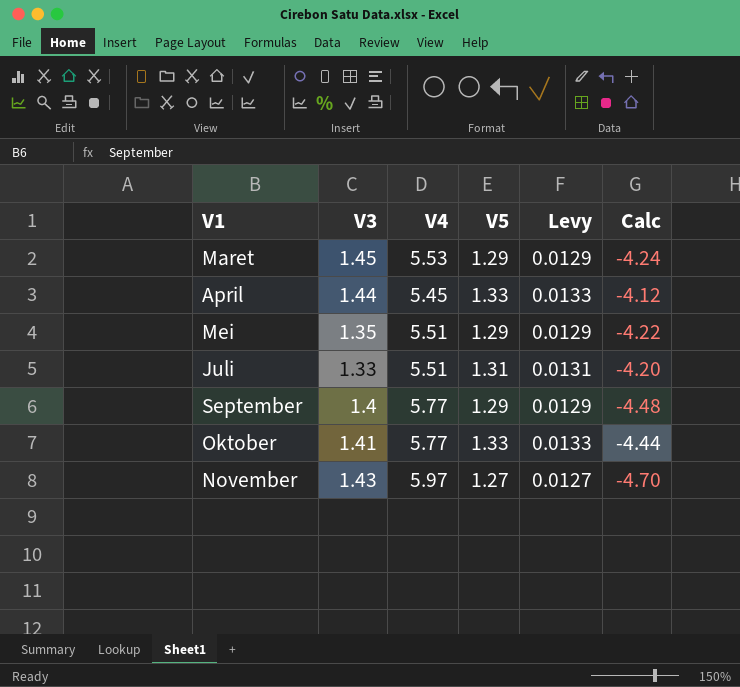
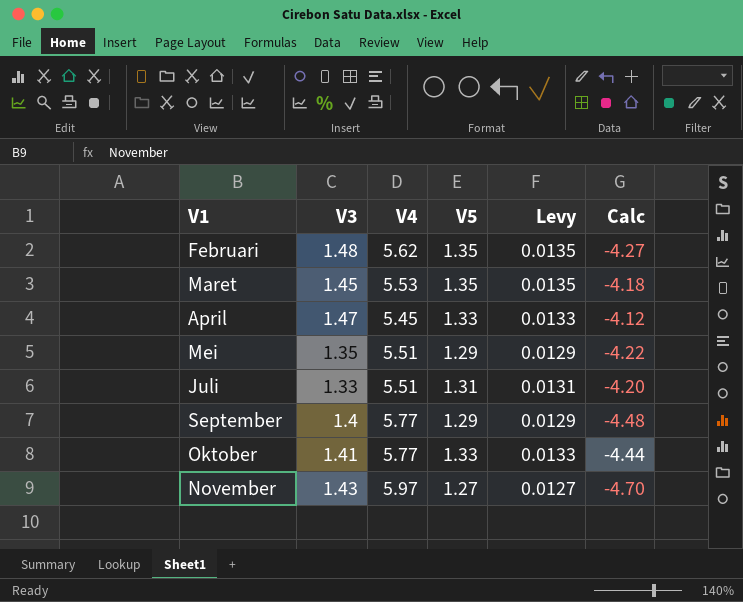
row Februari: none -> 1.48 | 5.62 | 1.35 | 0.0135 | -4.27
Maret | V5: 1.29 -> 1.35
Maret | Levy: 0.0129 -> 0.0135
Maret | Calc: -4.24 -> -4.18
April | V3: 1.44 -> 1.47

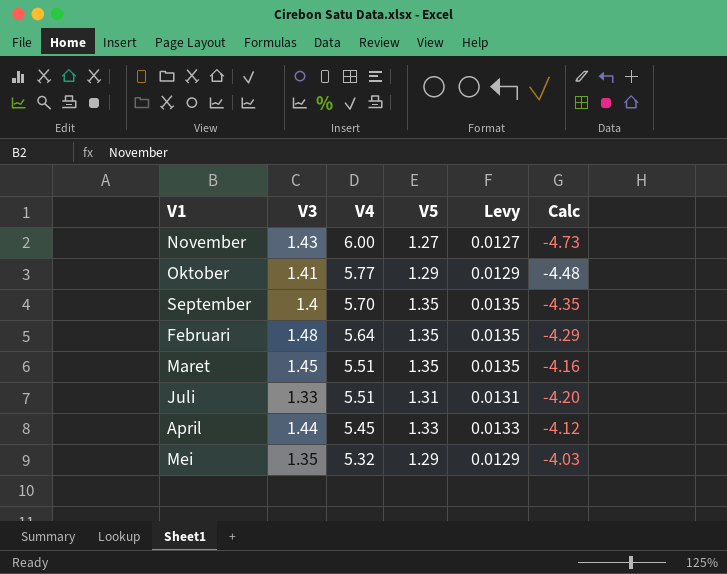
row order: none -> V4 descending
November | V4: 5.97 -> 6.00
November | Calc: -4.70 -> -4.73
Oktober | V5: 1.33 -> 1.29
Oktober | Levy: 0.0133 -> 0.0129
Oktober | Calc: -4.44 -> -4.48
September | V4: 5.77 -> 5.70
September | V5: 1.29 -> 1.35
September | Levy: 0.0129 -> 0.0135
September | Calc: -4.48 -> -4.35
Februari | V4: 5.62 -> 5.64
Februari | Calc: -4.27 -> -4.29
Maret | V4: 5.53 -> 5.51
Maret | Calc: -4.18 -> -4.16
April | V3: 1.47 -> 1.44
Mei | V4: 5.51 -> 5.32
Mei | Calc: -4.22 -> -4.03

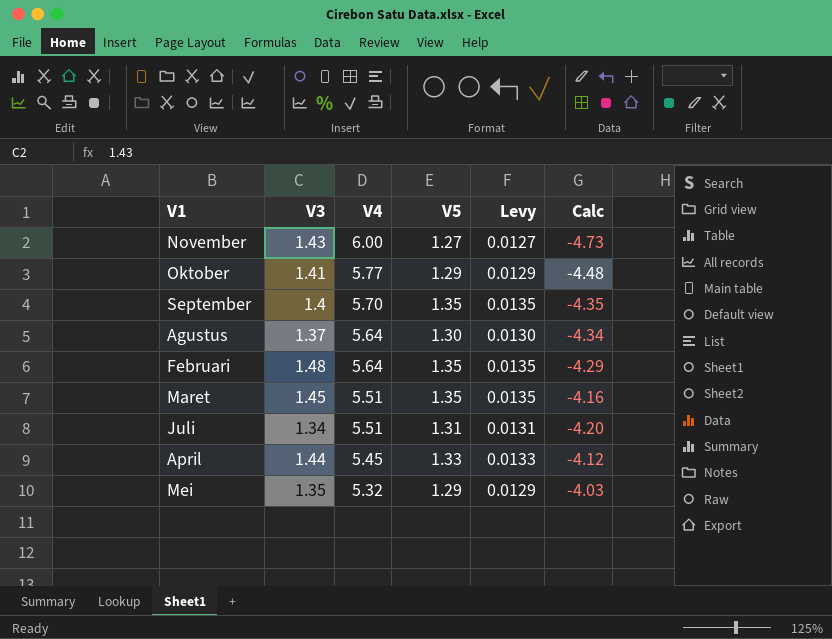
row Agustus: none -> 1.37 | 5.64 | 1.30 | 0.0130 | -4.34
Juli | V3: 1.33 -> 1.34

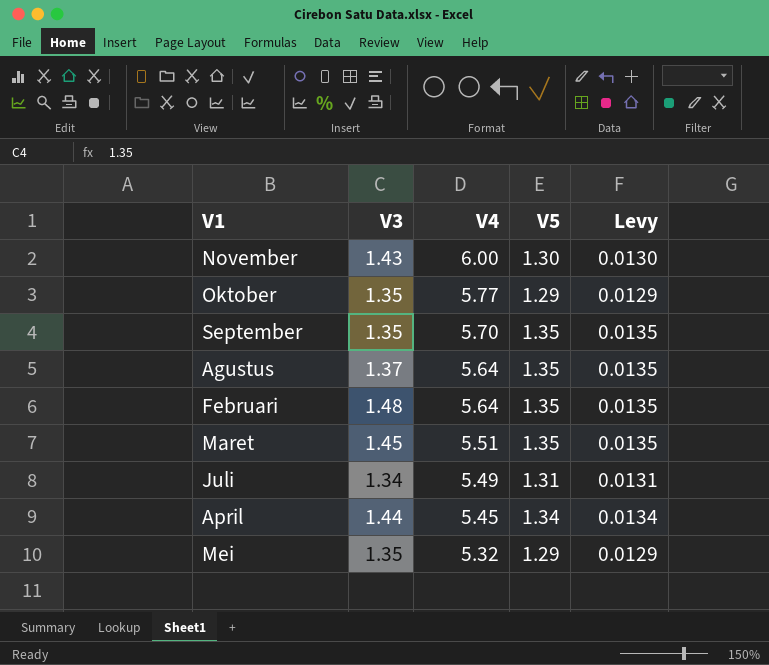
column Calc | formula: [V5] - [V4] -> none
November | V5: 1.27 -> 1.30
November | Levy: 0.0127 -> 0.0130
Oktober | V3: 1.41 -> 1.35
September | V3: 1.4 -> 1.35
Agustus | V5: 1.30 -> 1.35
Agustus | Levy: 0.0130 -> 0.0135
Juli | V4: 5.51 -> 5.49
April | V5: 1.33 -> 1.34
April | Levy: 0.0133 -> 0.0134

